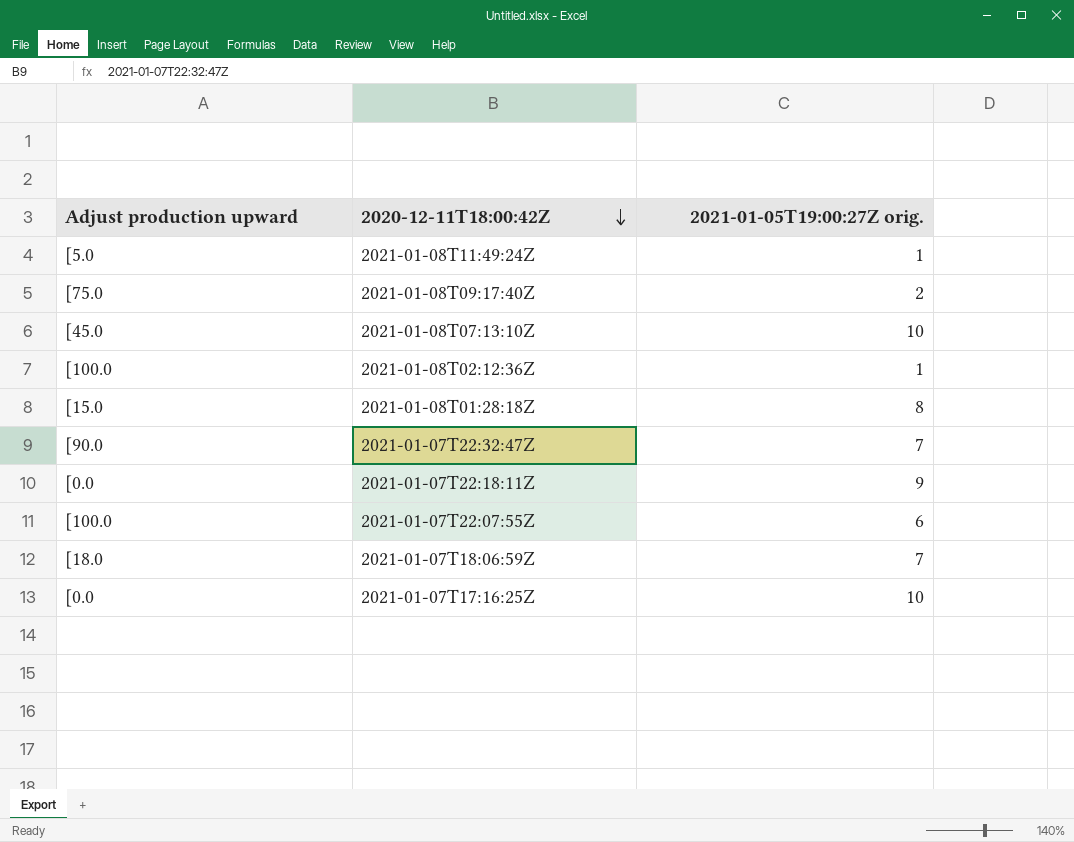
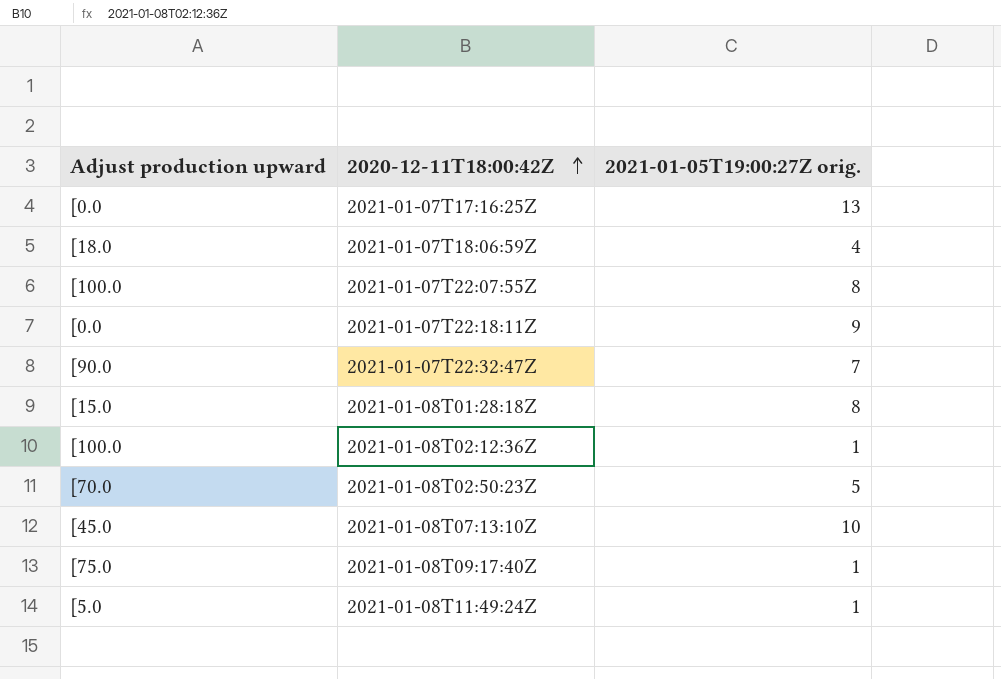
row order: 2020-12-11T18:00:42Z descending -> 2020-12-11T18:00:42Z ascending
2021-01-07T17:16:25Z | 2021-01-05T19:00:27Z orig.: 10 -> 13
2021-01-07T18:06:59Z | 2021-01-05T19:00:27Z orig.: 7 -> 4
2021-01-07T22:07:55Z | 2021-01-05T19:00:27Z orig.: 6 -> 8
row 2021-01-08T02:50:23Z: none -> [70.0 | 5
2021-01-08T09:17:40Z | 2021-01-05T19:00:27Z orig.: 2 -> 1

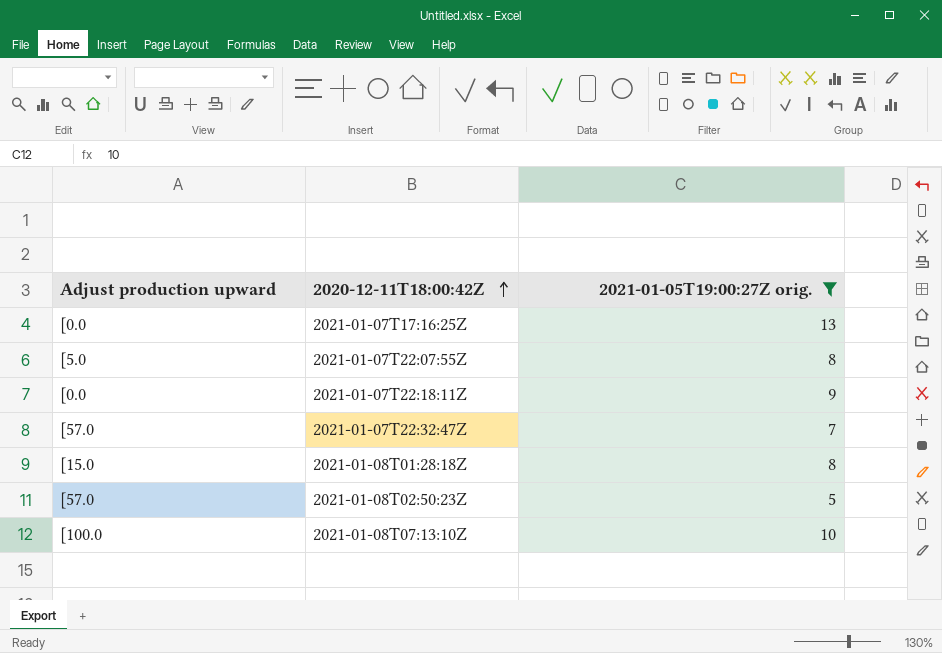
filter: none -> 2021-01-05T19:00:27Z orig. >= 5
2021-01-07T22:07:55Z | Adjust production upward: [100.0 -> [5.0
2021-01-07T22:32:47Z | Adjust production upward: [90.0 -> [57.0
2021-01-08T02:50:23Z | Adjust production upward: [70.0 -> [57.0
2021-01-08T07:13:10Z | Adjust production upward: [45.0 -> [100.0

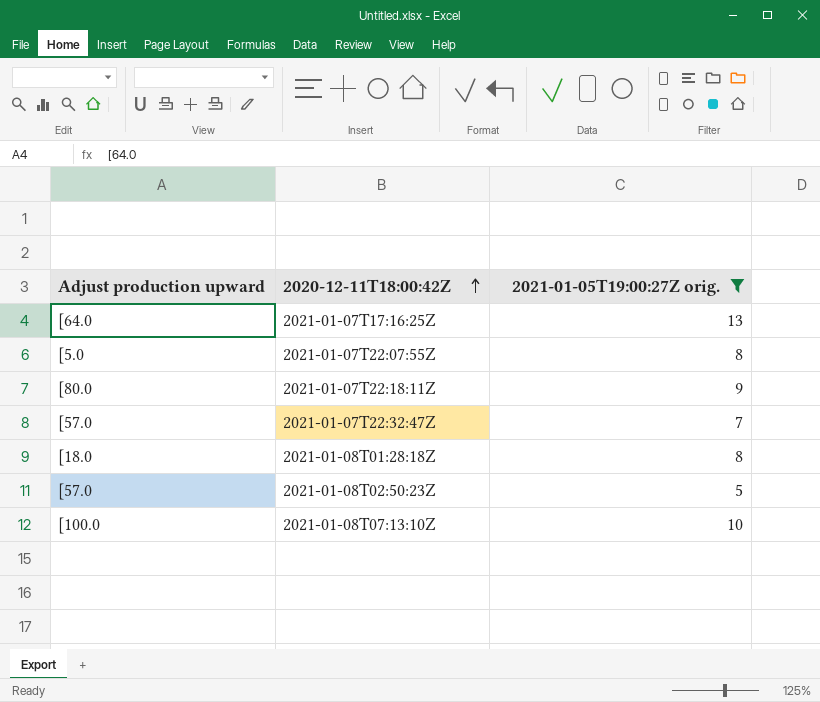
2021-01-07T17:16:25Z | Adjust production upward: [0.0 -> [64.0
2021-01-07T22:18:11Z | Adjust production upward: [0.0 -> [80.0
2021-01-08T01:28:18Z | Adjust production upward: [15.0 -> [18.0

